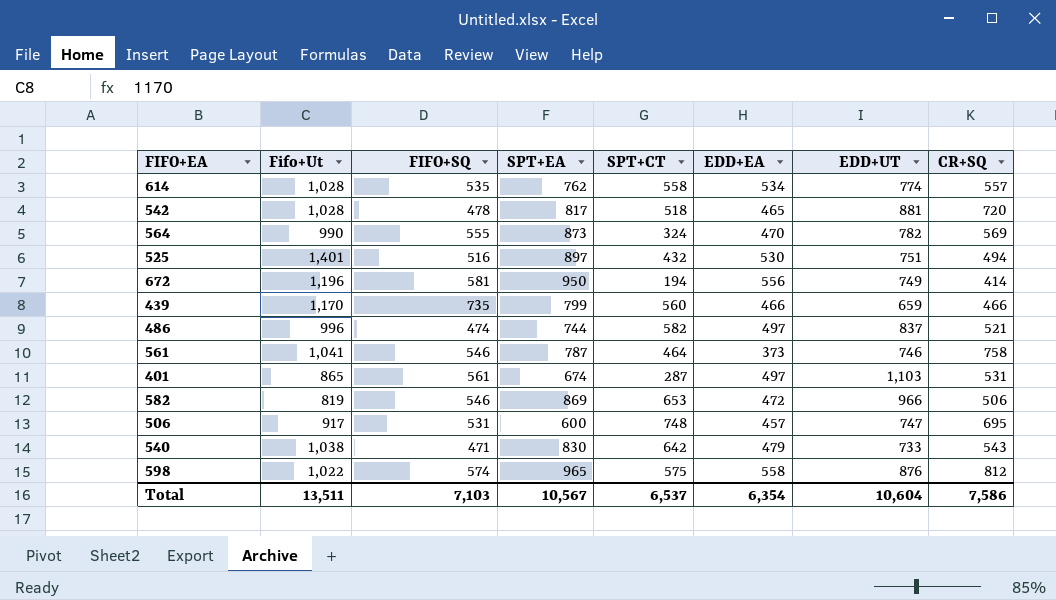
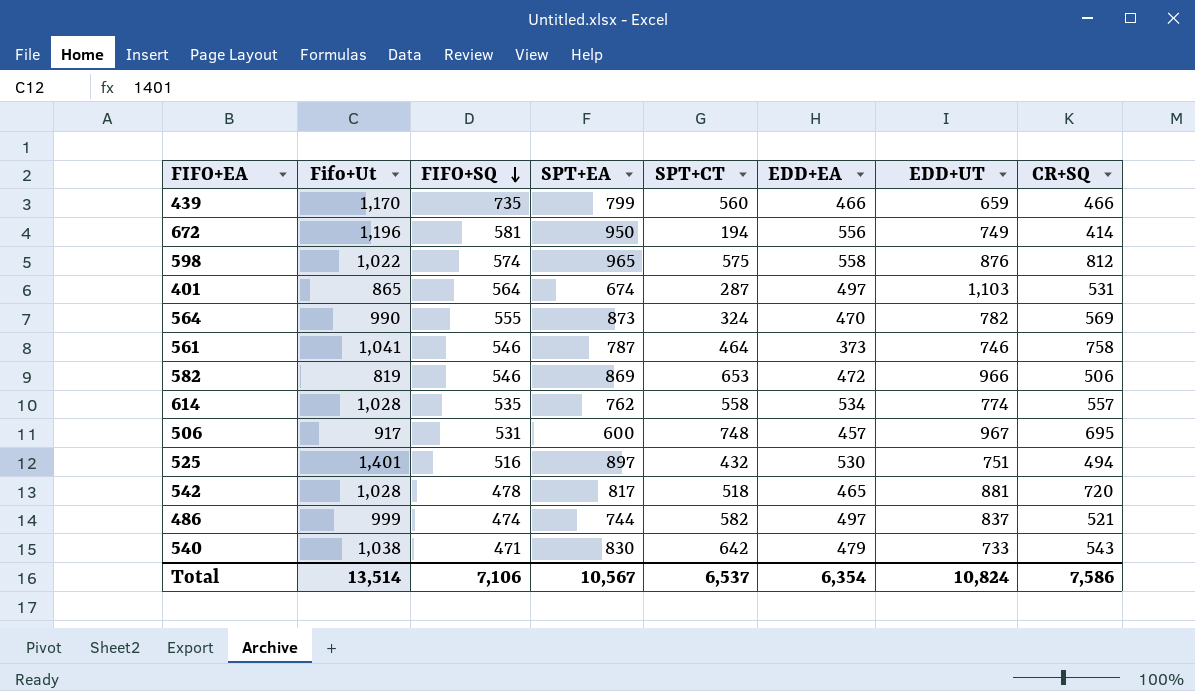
row order: none -> FIFO+SQ descending
401 | FIFO+SQ: 561 -> 564
506 | EDD+UT: 747 -> 967
486 | Fifo+Ut: 996 -> 999
Total | Fifo+Ut: 13,511 -> 13,514
Total | FIFO+SQ: 7,103 -> 7,106
Total | EDD+UT: 10,604 -> 10,824

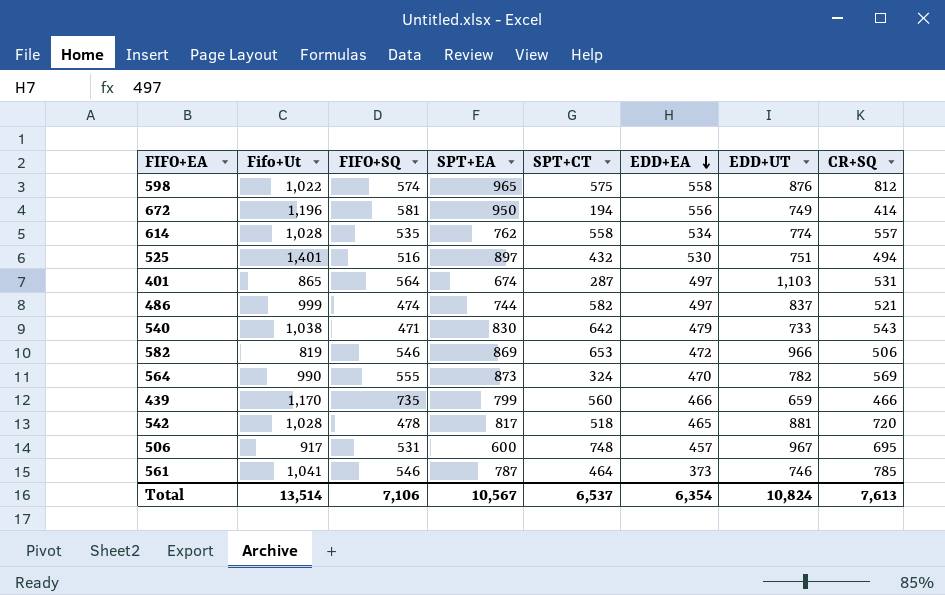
row order: FIFO+SQ descending -> EDD+EA descending
561 | CR+SQ: 758 -> 785
Total | CR+SQ: 7,586 -> 7,613

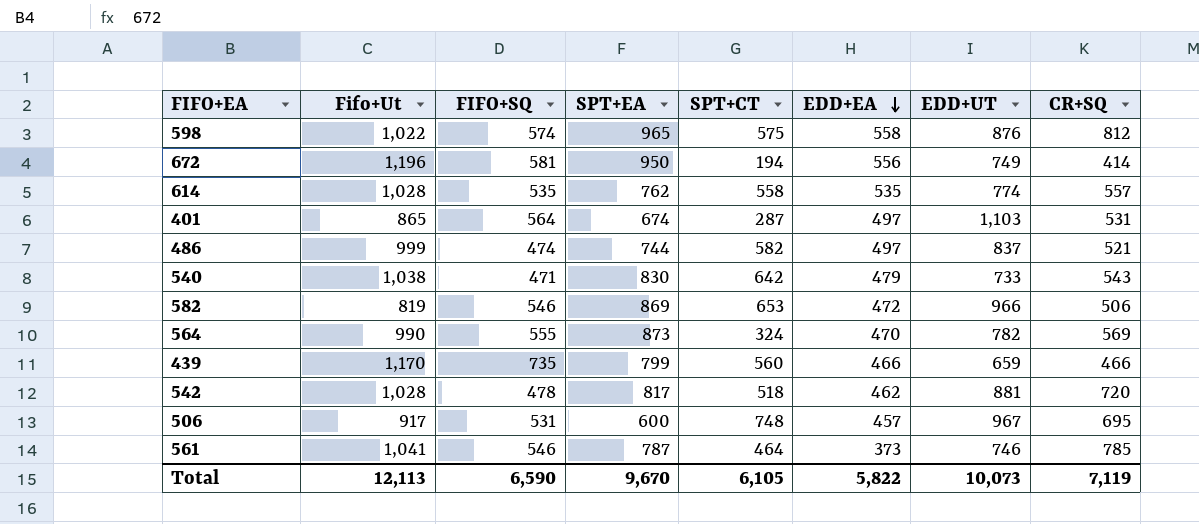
row 525: 1,401 | 516 | 897 | 432 | 530 | 751 | 494 -> none
614 | EDD+EA: 534 -> 535
542 | EDD+EA: 465 -> 462
Total | Fifo+Ut: 13,514 -> 12,113
Total | FIFO+SQ: 7,106 -> 6,590
Total | SPT+EA: 10,567 -> 9,670
Total | SPT+CT: 6,537 -> 6,105
Total | EDD+EA: 6,354 -> 5,822
Total | EDD+UT: 10,824 -> 10,073
Total | CR+SQ: 7,613 -> 7,119

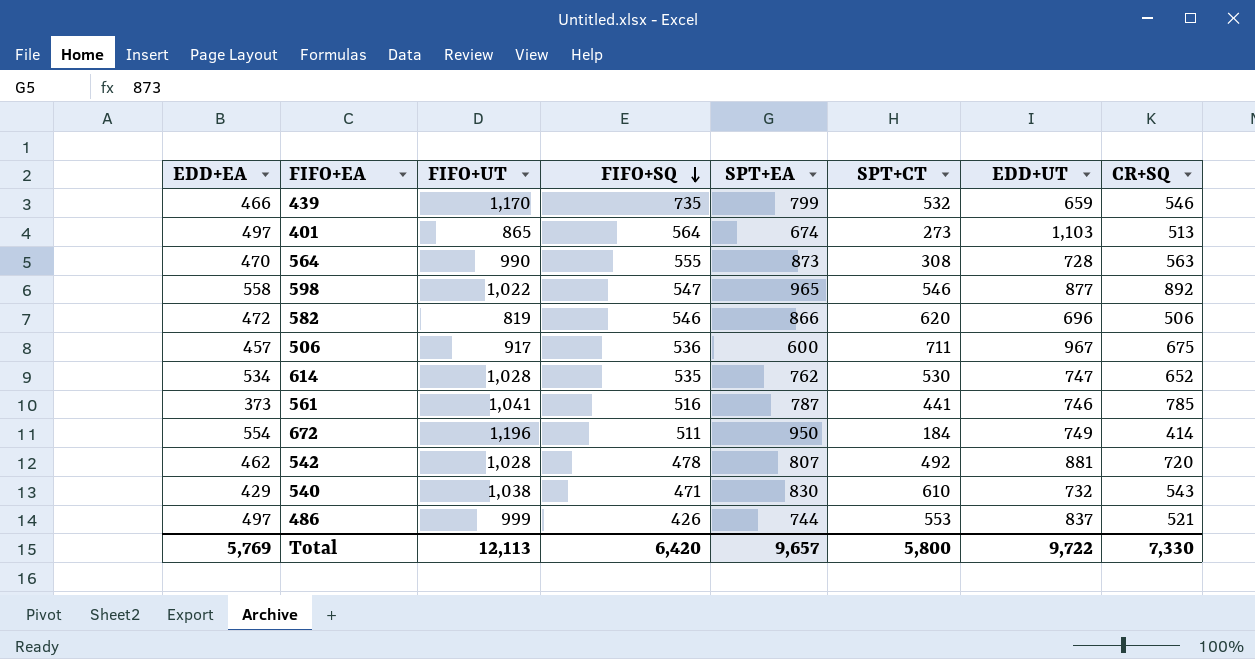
row order: EDD+EA descending -> FIFO+SQ descending
column EDD+EA | position: 6 -> 1
column name: Fifo+Ut -> FIFO+UT
439 | SPT+CT: 560 -> 532
439 | CR+SQ: 466 -> 546
401 | SPT+CT: 287 -> 273
401 | CR+SQ: 531 -> 513
564 | SPT+CT: 324 -> 308
564 | EDD+UT: 782 -> 728
564 | CR+SQ: 569 -> 563
598 | FIFO+SQ: 574 -> 547
598 | SPT+CT: 575 -> 546
598 | EDD+UT: 876 -> 877
598 | CR+SQ: 812 -> 892
582 | SPT+EA: 869 -> 866
582 | SPT+CT: 653 -> 620
582 | EDD+UT: 966 -> 696
506 | FIFO+SQ: 531 -> 536
506 | SPT+CT: 748 -> 711
506 | CR+SQ: 695 -> 675
614 | EDD+EA: 535 -> 534
614 | SPT+CT: 558 -> 530
614 | EDD+UT: 774 -> 747
614 | CR+SQ: 557 -> 652
561 | FIFO+SQ: 546 -> 516
561 | SPT+CT: 464 -> 441
672 | EDD+EA: 556 -> 554
672 | FIFO+SQ: 581 -> 511
672 | SPT+CT: 194 -> 184
542 | SPT+EA: 817 -> 807
542 | SPT+CT: 518 -> 492
540 | EDD+EA: 479 -> 429
540 | SPT+CT: 642 -> 610
540 | EDD+UT: 733 -> 732
486 | FIFO+SQ: 474 -> 426
486 | SPT+CT: 582 -> 553
Total | EDD+EA: 5,822 -> 5,769
Total | FIFO+SQ: 6,590 -> 6,420
Total | SPT+EA: 9,670 -> 9,657
Total | SPT+CT: 6,105 -> 5,800
Total | EDD+UT: 10,073 -> 9,722
Total | CR+SQ: 7,119 -> 7,330

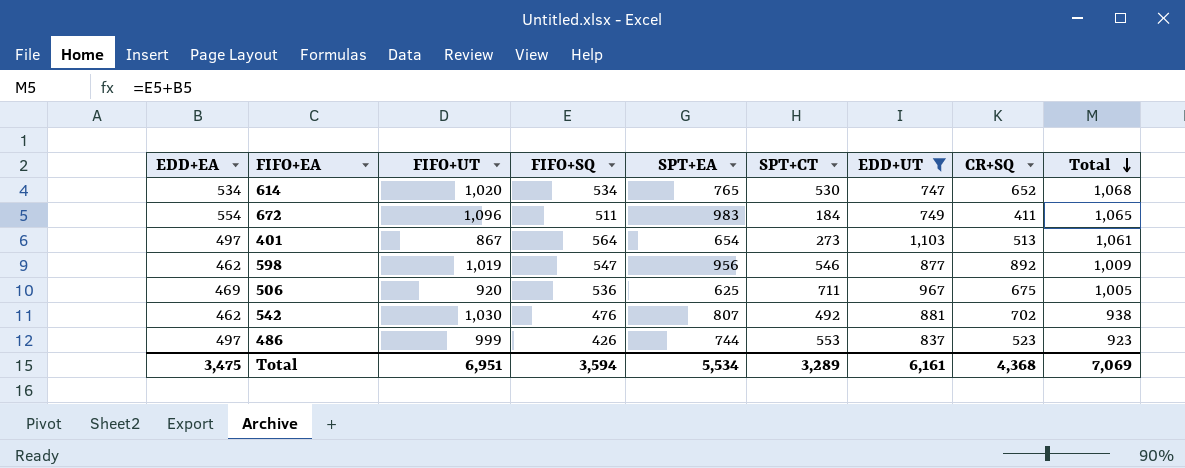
filter: none -> EDD+UT >= 747
row order: FIFO+SQ descending -> Total descending
column Total | formula: none -> [EDD+EA] + [FIFO+SQ]
614 | FIFO+UT: 1,028 -> 1,020
614 | FIFO+SQ: 535 -> 534
614 | SPT+EA: 762 -> 765
672 | FIFO+UT: 1,196 -> 1,096
672 | SPT+EA: 950 -> 983
672 | CR+SQ: 414 -> 411
401 | FIFO+UT: 865 -> 867
401 | SPT+EA: 674 -> 654
598 | EDD+EA: 558 -> 462
598 | FIFO+UT: 1,022 -> 1,019
598 | SPT+EA: 965 -> 956
506 | EDD+EA: 457 -> 469
506 | FIFO+UT: 917 -> 920
506 | SPT+EA: 600 -> 625
542 | FIFO+UT: 1,028 -> 1,030
542 | FIFO+SQ: 478 -> 476
542 | CR+SQ: 720 -> 702
486 | CR+SQ: 521 -> 523
Total | EDD+EA: 5,769 -> 3,475
Total | FIFO+UT: 12,113 -> 6,951
Total | FIFO+SQ: 6,420 -> 3,594
Total | SPT+EA: 9,657 -> 5,534
Total | SPT+CT: 5,800 -> 3,289
Total | EDD+UT: 9,722 -> 6,161
Total | CR+SQ: 7,330 -> 4,368

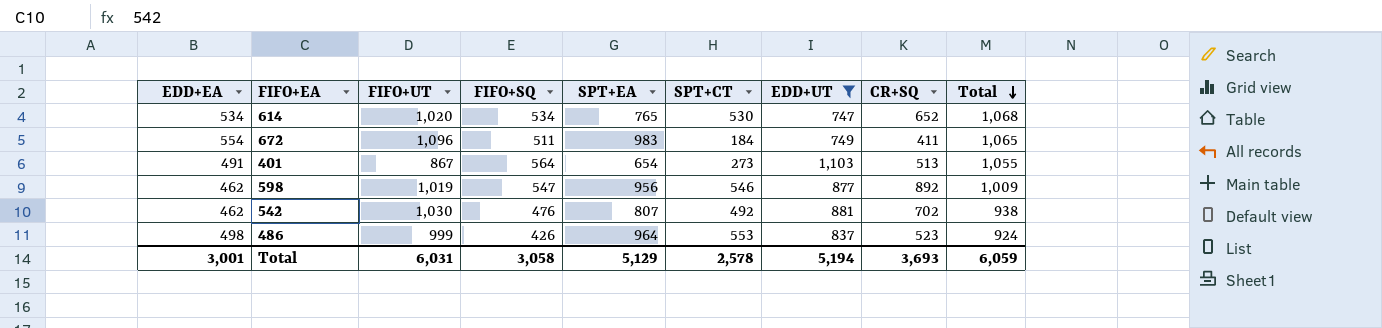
row 506: 469 | 920 | 536 | 625 | 711 | 967 | 675 | 1,005 -> none
401 | EDD+EA: 497 -> 491
401 | Total: 1,061 -> 1,055
486 | EDD+EA: 497 -> 498
486 | SPT+EA: 744 -> 964
486 | Total: 923 -> 924
Total | EDD+EA: 3,475 -> 3,001
Total | FIFO+UT: 6,951 -> 6,031
Total | FIFO+SQ: 3,594 -> 3,058
Total | SPT+EA: 5,534 -> 5,129
Total | SPT+CT: 3,289 -> 2,578
Total | EDD+UT: 6,161 -> 5,194
Total | CR+SQ: 4,368 -> 3,693
Total | Total: 7,069 -> 6,059

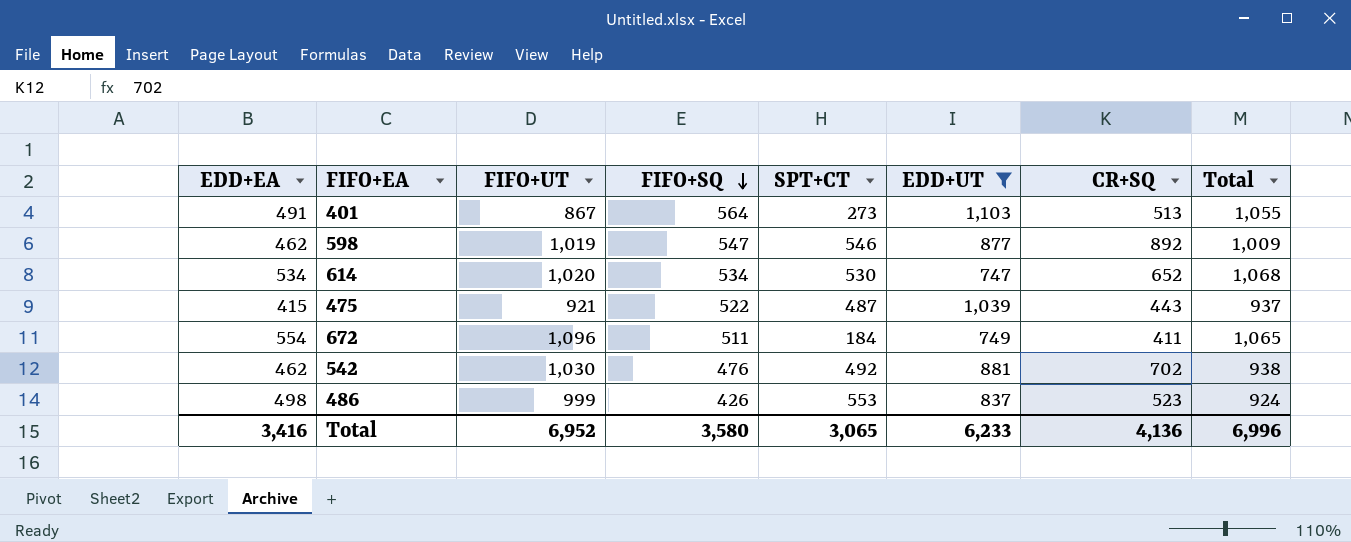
row order: Total descending -> FIFO+SQ descending
column SPT+EA | position: 5 -> none
row 475: none -> 415 | 921 | 522 | 487 | 1,039 | 443 | 937
Total | EDD+EA: 3,001 -> 3,416
Total | FIFO+UT: 6,031 -> 6,952
Total | FIFO+SQ: 3,058 -> 3,580
Total | SPT+CT: 2,578 -> 3,065
Total | EDD+UT: 5,194 -> 6,233
Total | CR+SQ: 3,693 -> 4,136
Total | Total: 6,059 -> 6,996

